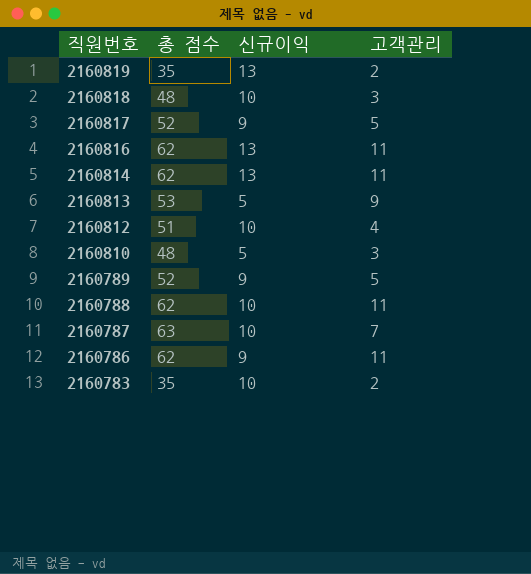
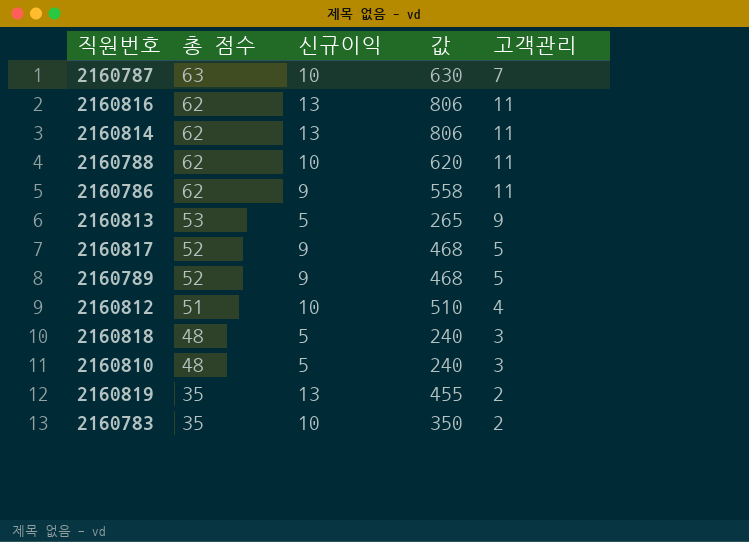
row order: 직원번호 descending -> 총 점수 descending
column 값 | formula: none -> [총 점수] * [신규이익]
2160818 | 신규이익: 10 -> 5

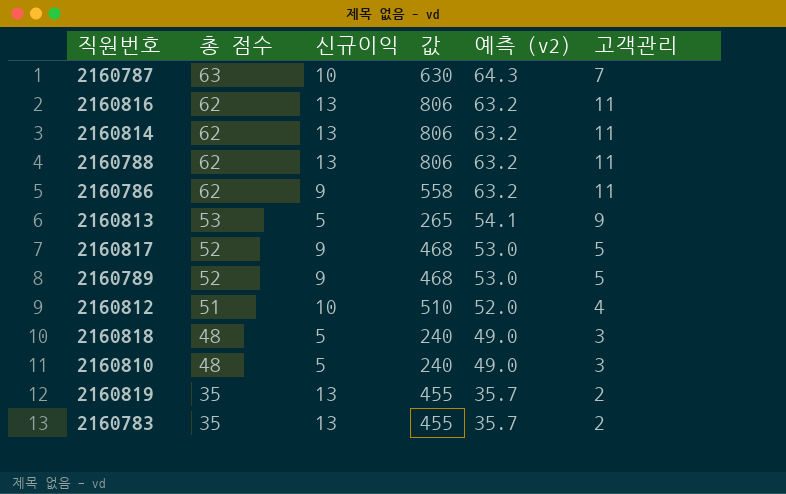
column 예측 (v2) | formula: none -> [총 점수] * 1.02
2160788 | 신규이익: 10 -> 13
2160788 | 값: 620 -> 806
2160783 | 신규이익: 10 -> 13
2160783 | 값: 350 -> 455

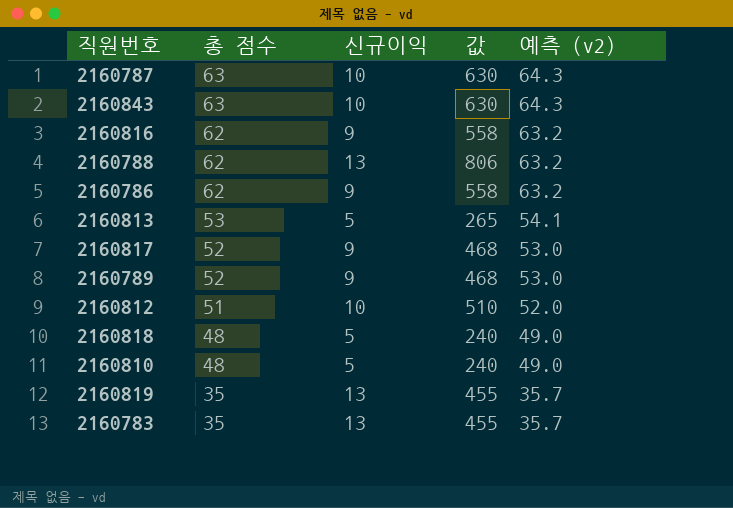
column 고객관리 | position: 6 -> none
row 2160814: 62 | 13 | 806 | 63.2 | 11 -> none
row 2160843: none -> 63 | 10 | 630 | 64.3
2160816 | 신규이익: 13 -> 9
2160816 | 값: 806 -> 558

